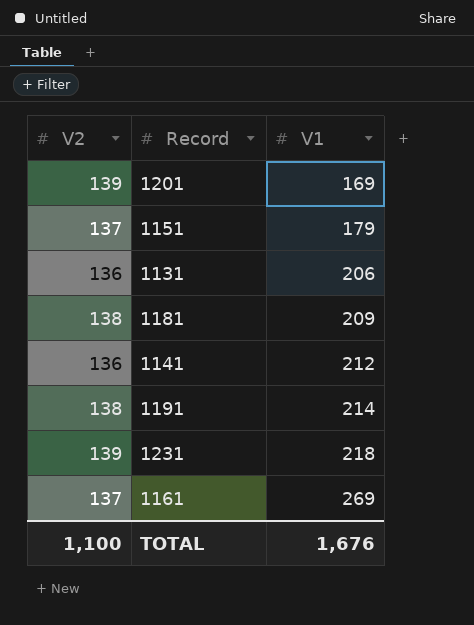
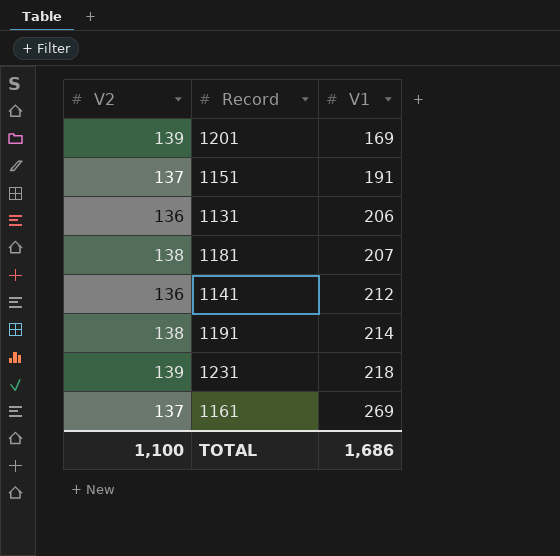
1151 | V1: 179 -> 191
1181 | V1: 209 -> 207
TOTAL | V1: 1,676 -> 1,686

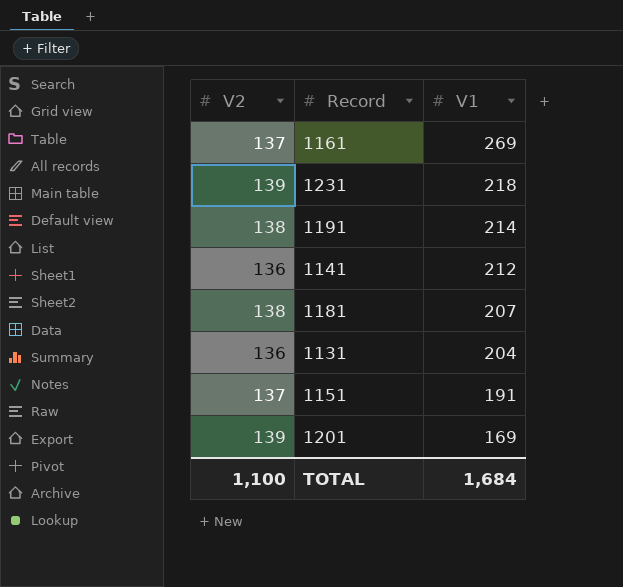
row order: V1 ascending -> V1 descending
1131 | V1: 206 -> 204
TOTAL | V1: 1,686 -> 1,684

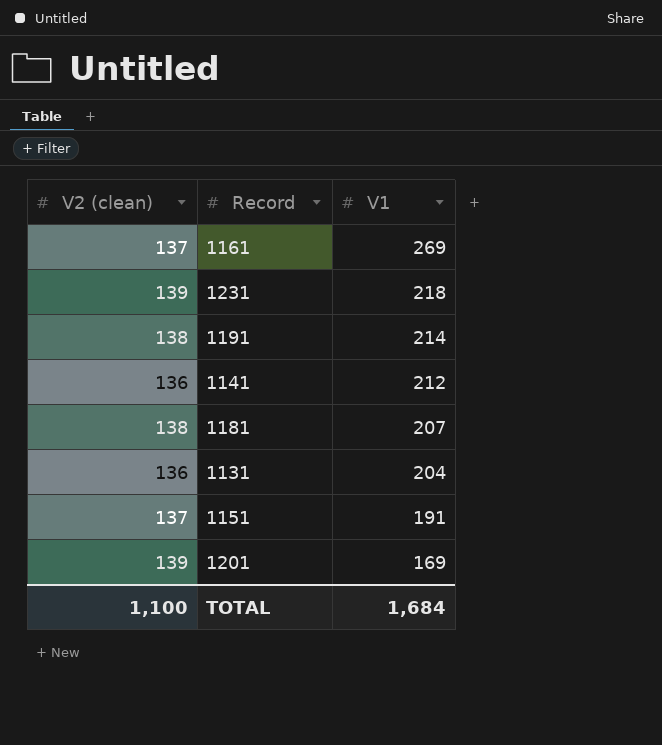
column name: V2 -> V2 (clean)

